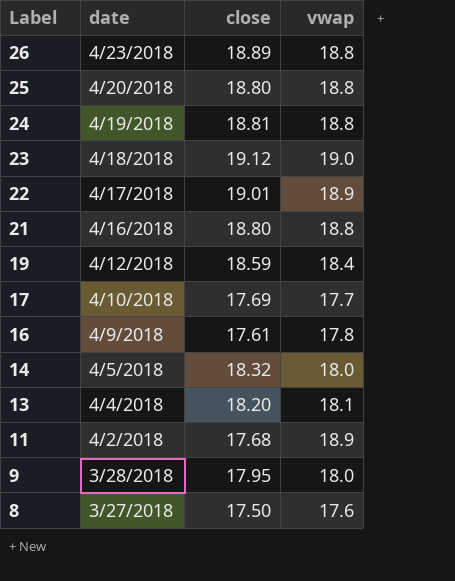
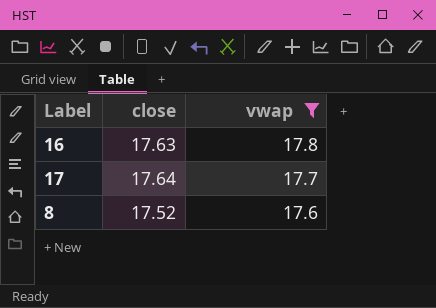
filter: none -> vwap <= 17.8
row order: Label descending -> vwap descending
column date | position: 2 -> none
16 | close: 17.61 -> 17.63
17 | close: 17.69 -> 17.64
8 | close: 17.50 -> 17.52

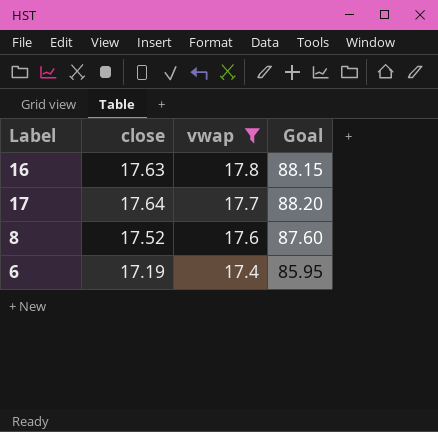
column Goal | formula: none -> [close] * 5
row 6: none -> 17.19 | 17.4 | 85.95

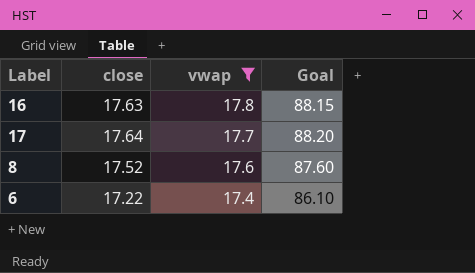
6 | close: 17.19 -> 17.22
6 | Goal: 85.95 -> 86.10

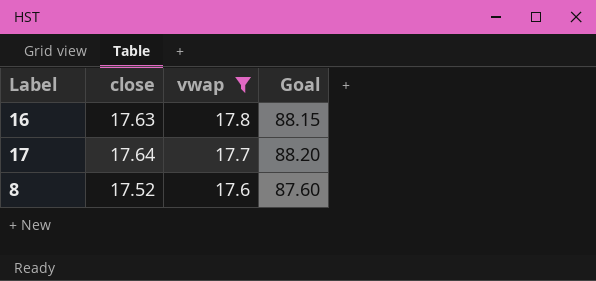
row 6: 17.22 | 17.4 | 86.10 -> none

